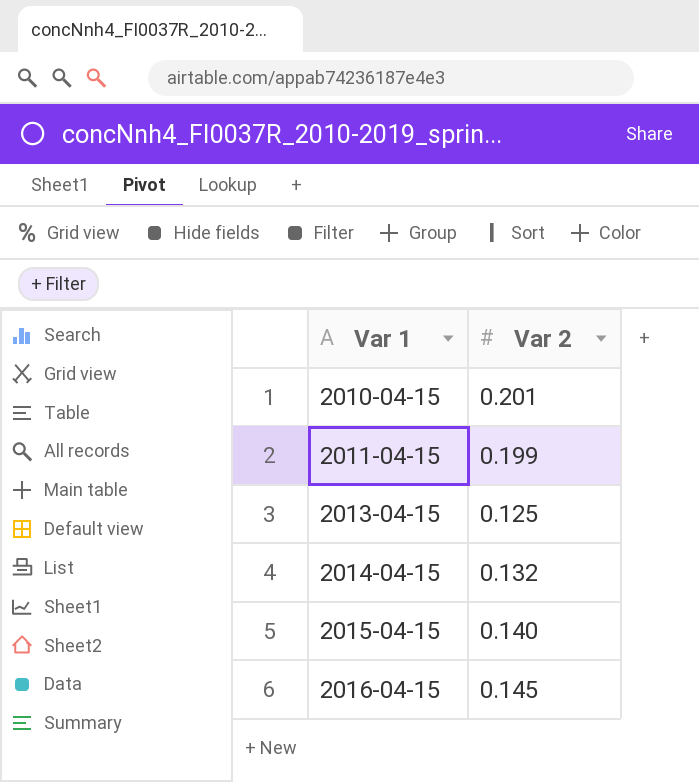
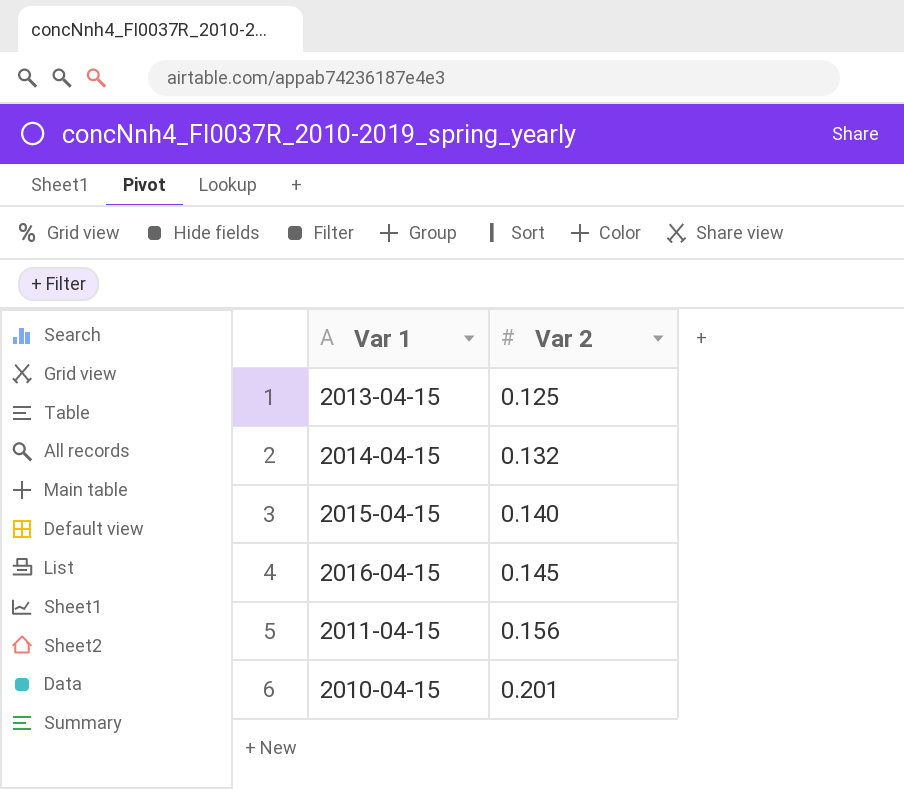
row order: Var 1 ascending -> Var 2 ascending
2011-04-15 | Var 2: 0.199 -> 0.156

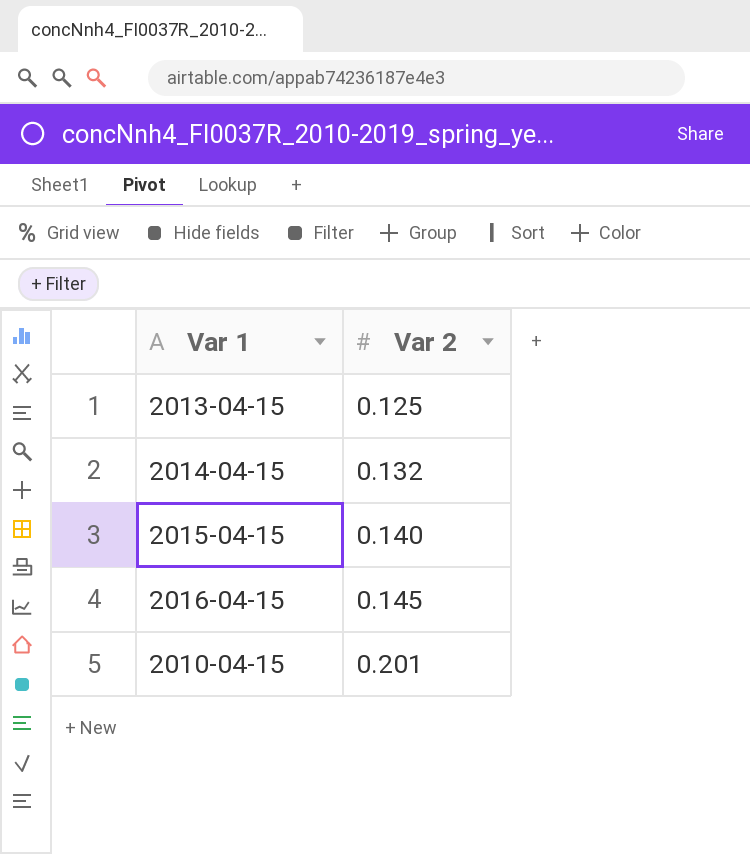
row 2011-04-15: 0.156 -> none

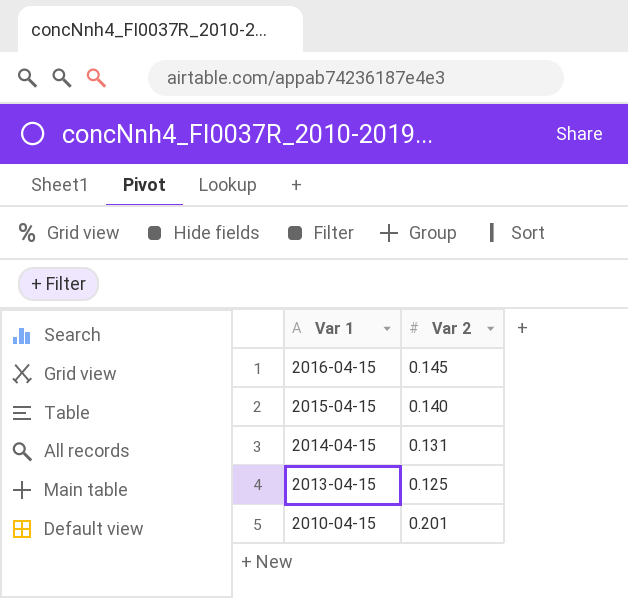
row order: Var 2 ascending -> Var 1 descending
2014-04-15 | Var 2: 0.132 -> 0.131

